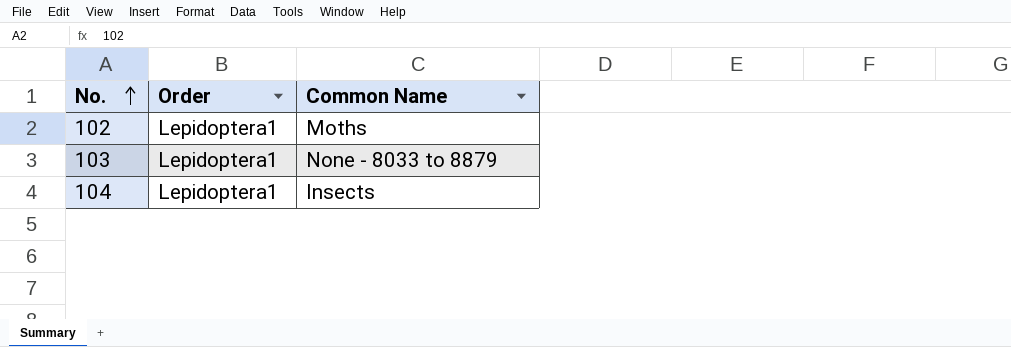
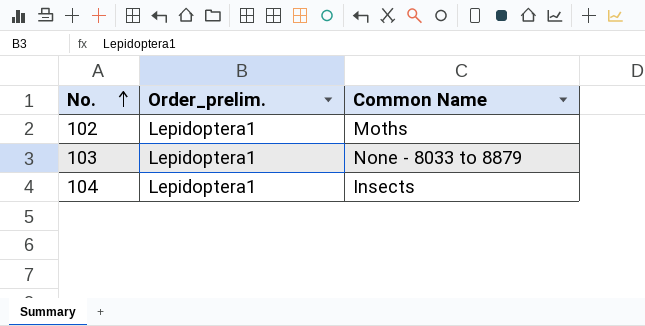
column name: Order -> Order_prelim.

